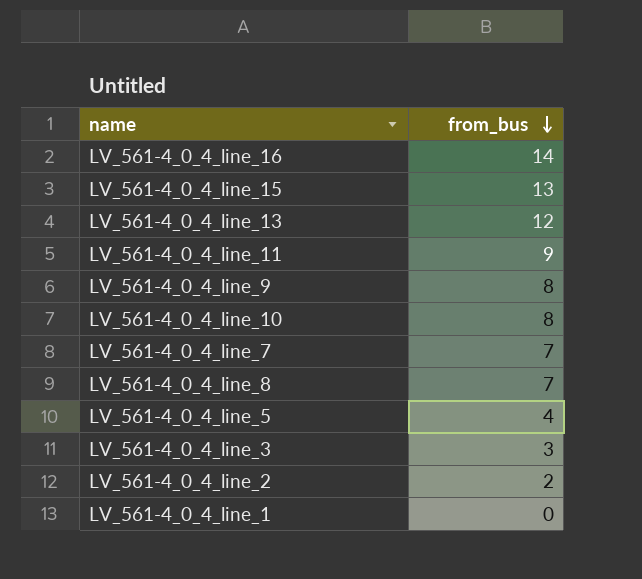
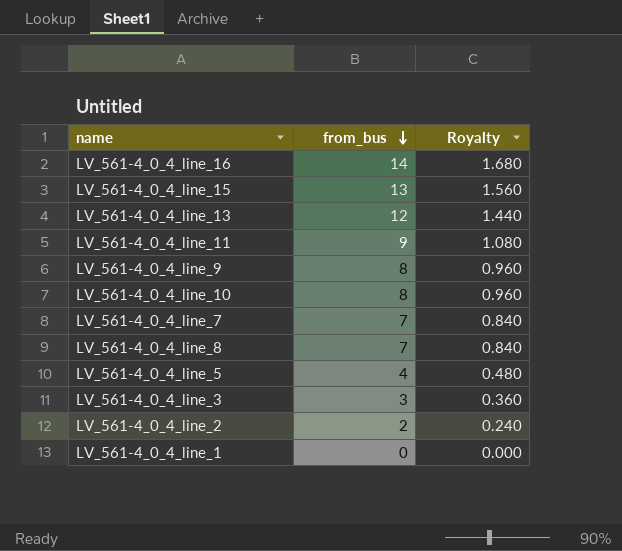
column Royalty | formula: none -> [from_bus] * 0.12

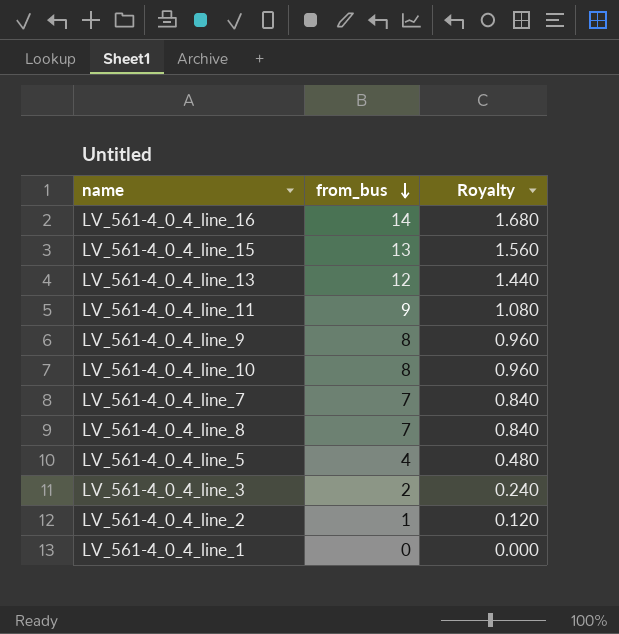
LV_561-4_0_4_line_3 | from_bus: 3 -> 2
LV_561-4_0_4_line_3 | Royalty: 0.360 -> 0.240
LV_561-4_0_4_line_2 | from_bus: 2 -> 1
LV_561-4_0_4_line_2 | Royalty: 0.240 -> 0.120

